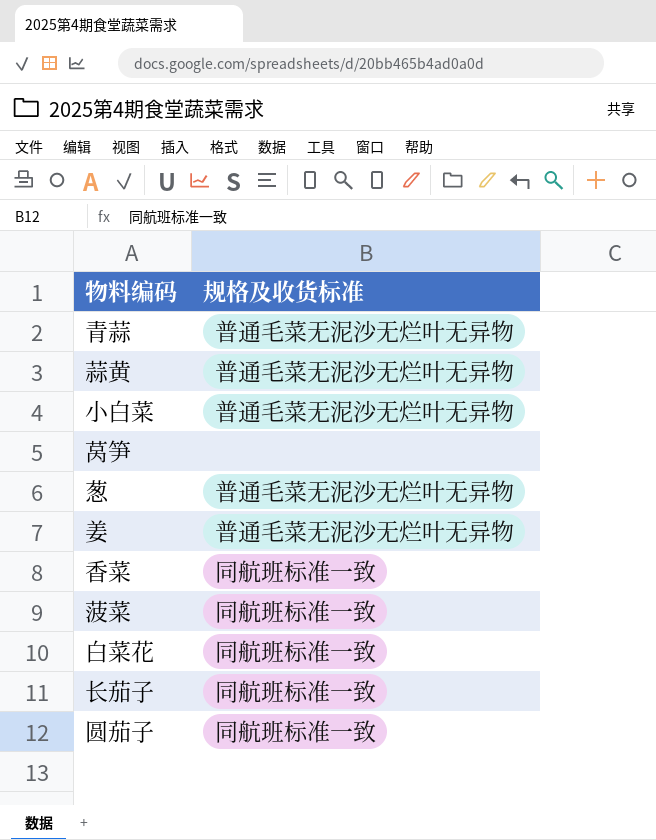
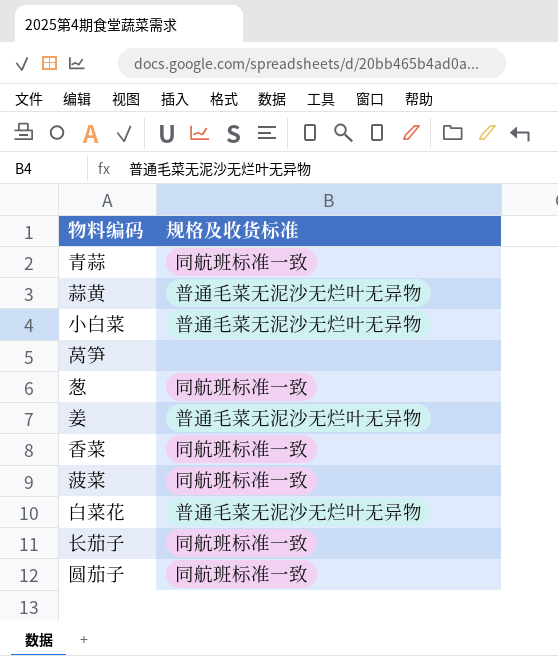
青蒜 | 规格及收货标准: 普通毛菜无泥沙无烂叶无异物 -> 同航班标准一致
葱 | 规格及收货标准: 普通毛菜无泥沙无烂叶无异物 -> 同航班标准一致
白菜花 | 规格及收货标准: 同航班标准一致 -> 普通毛菜无泥沙无烂叶无异物

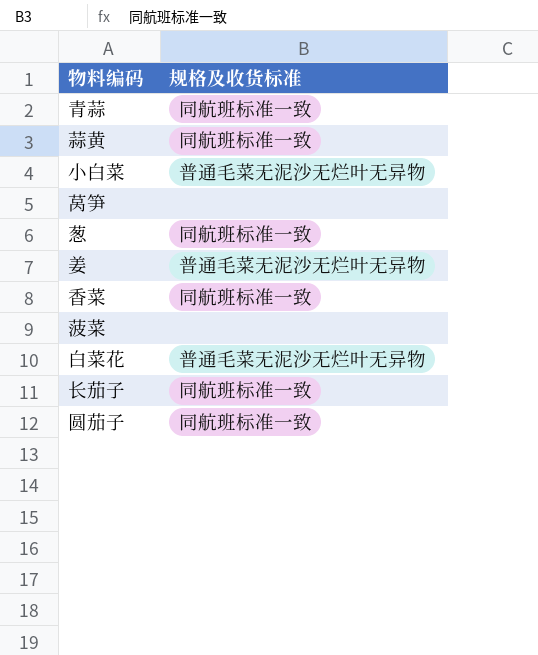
蒜黄 | 规格及收货标准: 普通毛菜无泥沙无烂叶无异物 -> 同航班标准一致
菠菜 | 规格及收货标准: 同航班标准一致 -> none

